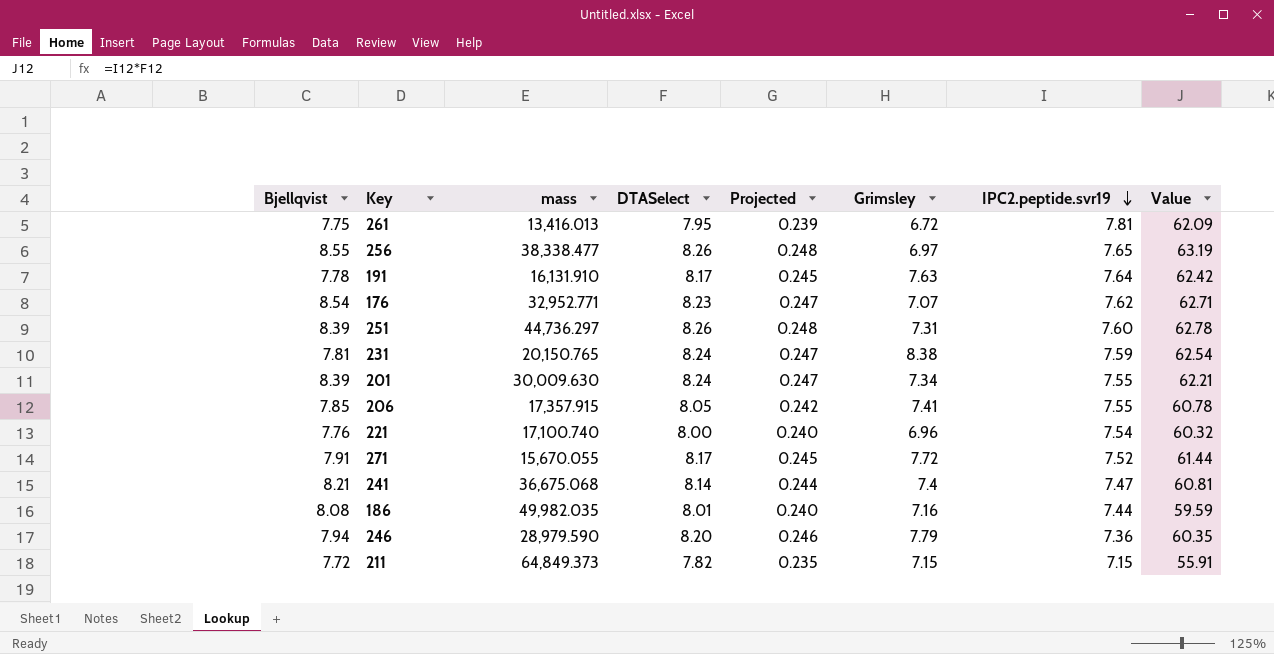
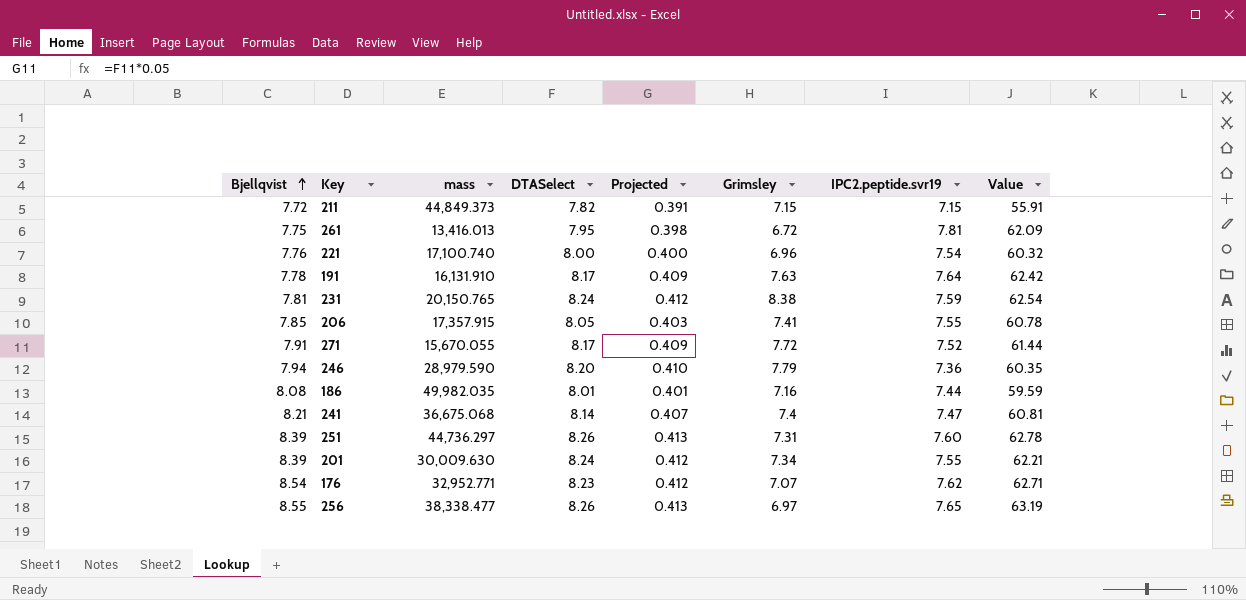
row order: IPC2.peptide.svr19 descending -> Bjellqvist ascending
column Projected | formula: [DTASelect] * 0.03 -> [DTASelect] * 0.05
211 | mass: 64,849.373 -> 44,849.373

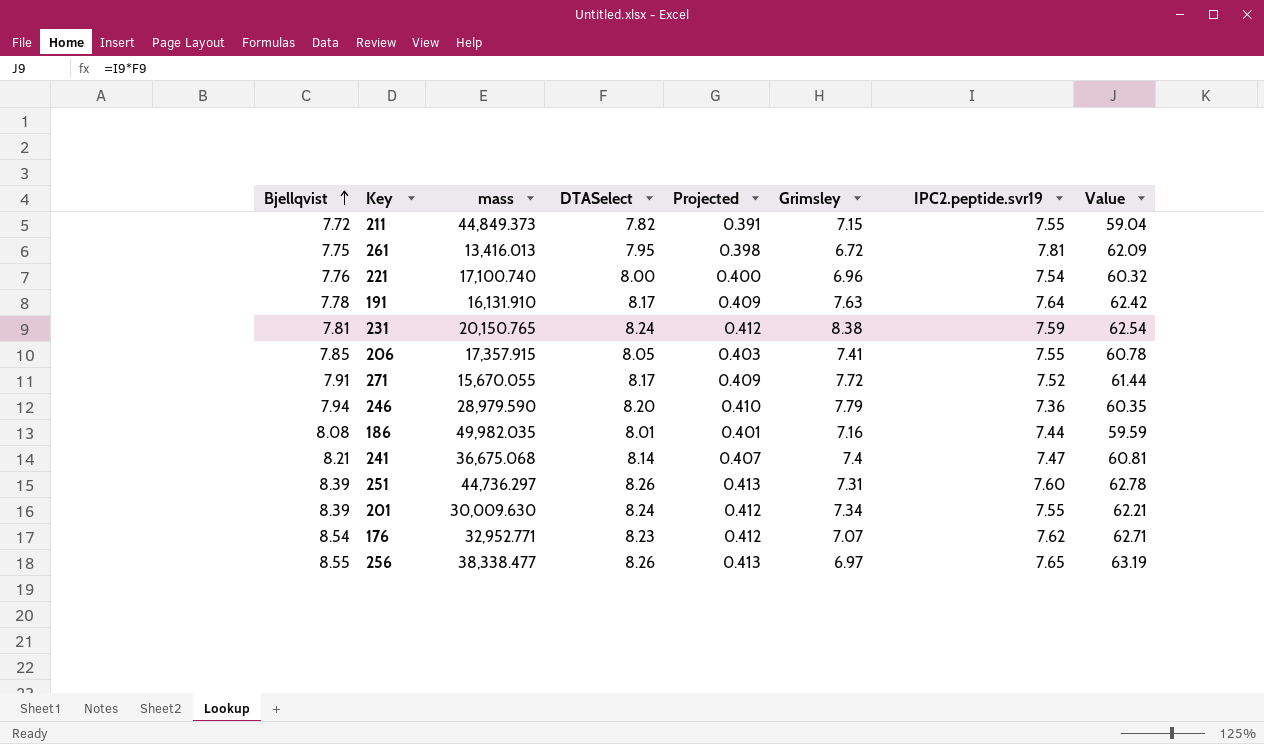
211 | IPC2.peptide.svr19: 7.15 -> 7.55
211 | Value: 55.91 -> 59.04

